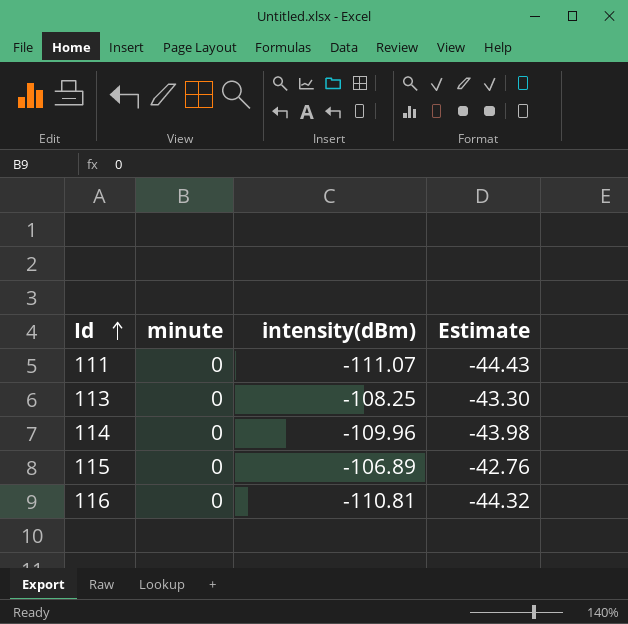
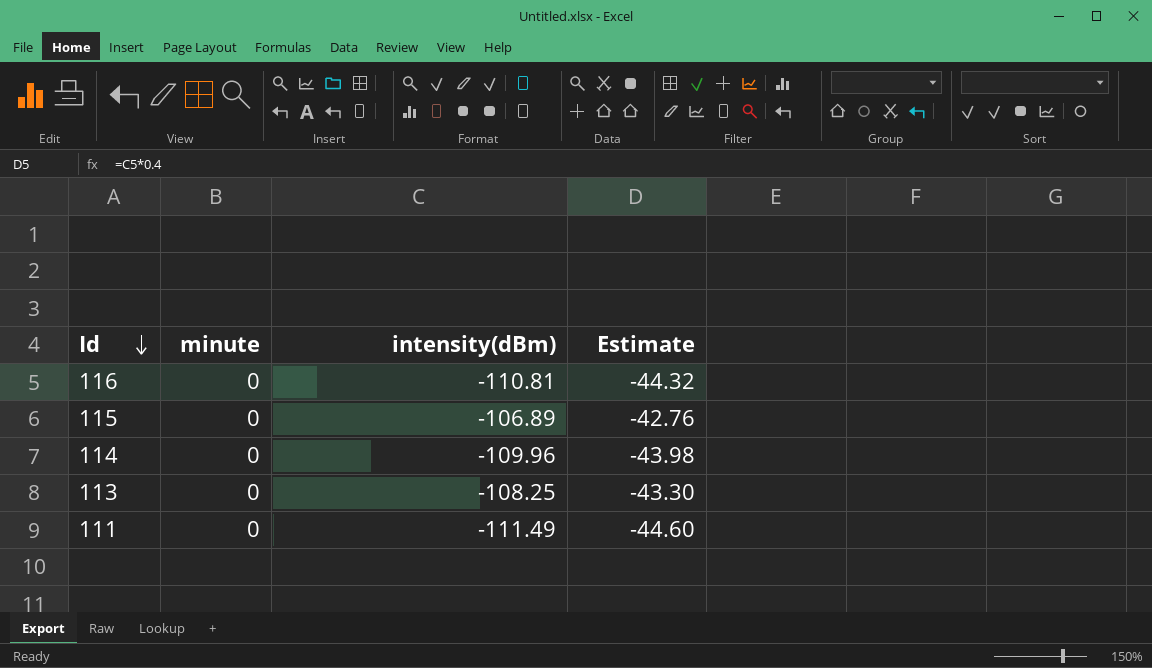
row order: Id ascending -> Id descending
111 | intensity(dBm): -111.07 -> -111.49
111 | Estimate: -44.43 -> -44.60

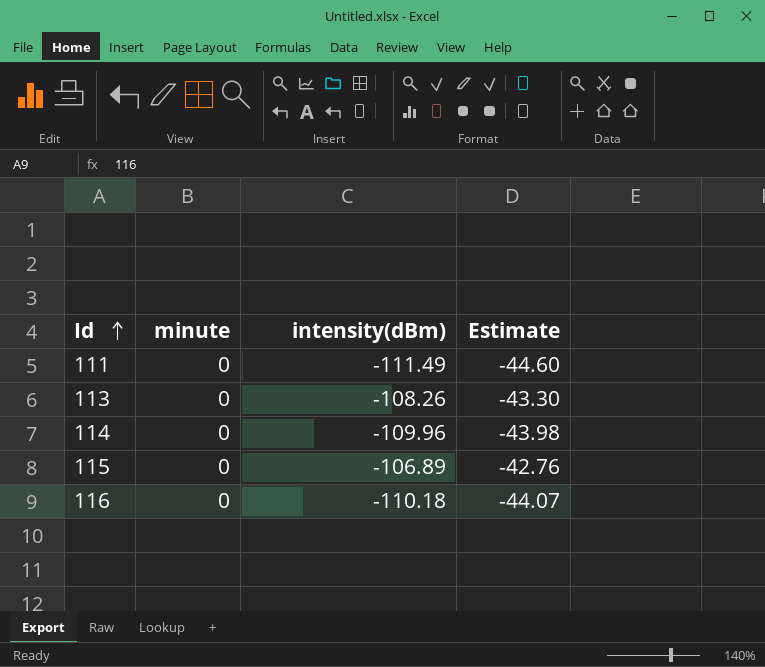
row order: Id descending -> Id ascending
113 | intensity(dBm): -108.25 -> -108.26
116 | intensity(dBm): -110.81 -> -110.18
116 | Estimate: -44.32 -> -44.07

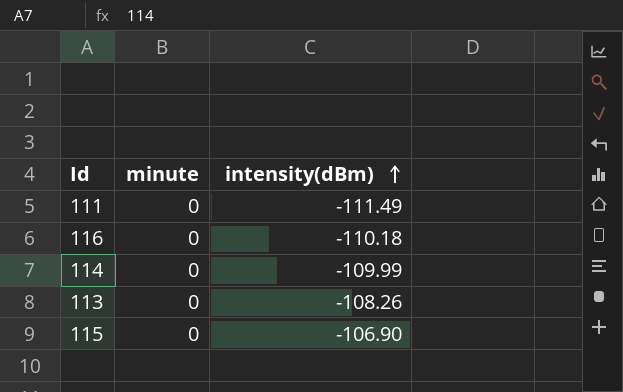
row order: Id ascending -> intensity(dBm) ascending
column Estimate | formula: [intensity(dBm)] * 0.4 -> none
114 | intensity(dBm): -109.96 -> -109.99
115 | intensity(dBm): -106.89 -> -106.90

